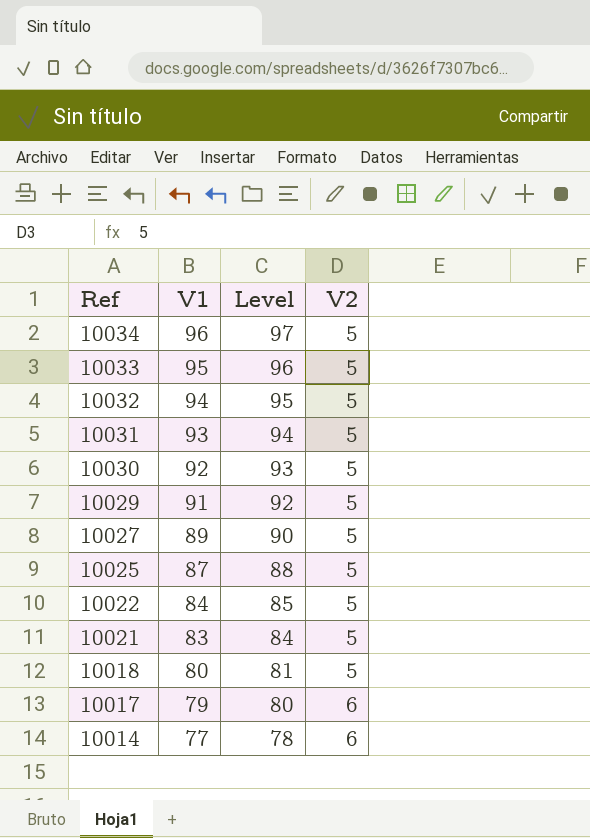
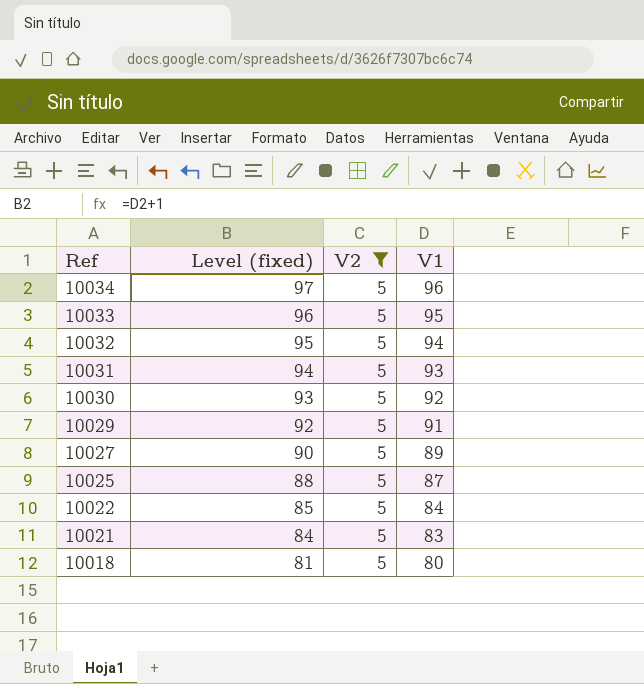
filter: none -> V2 = 5
column name: Level -> Level (fixed)
column V1 | position: 2 -> 4

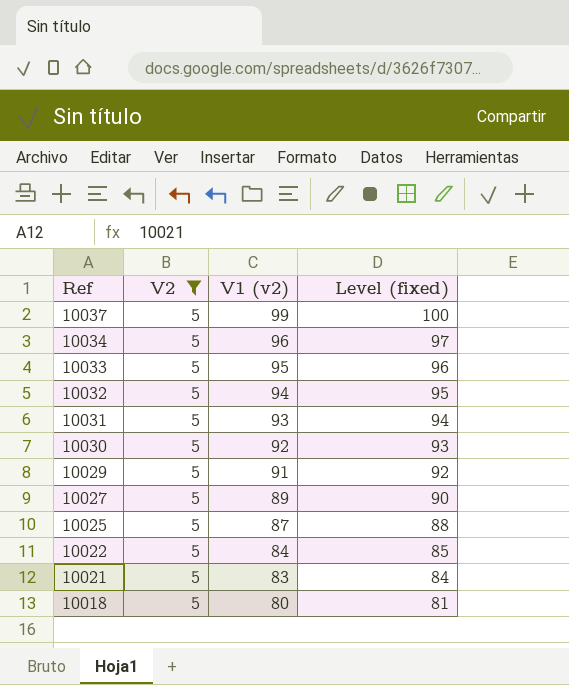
column name: V1 -> V1 (v2)
column Level (fixed) | position: 2 -> 4
row 10037: none -> 5 | 99 | 100

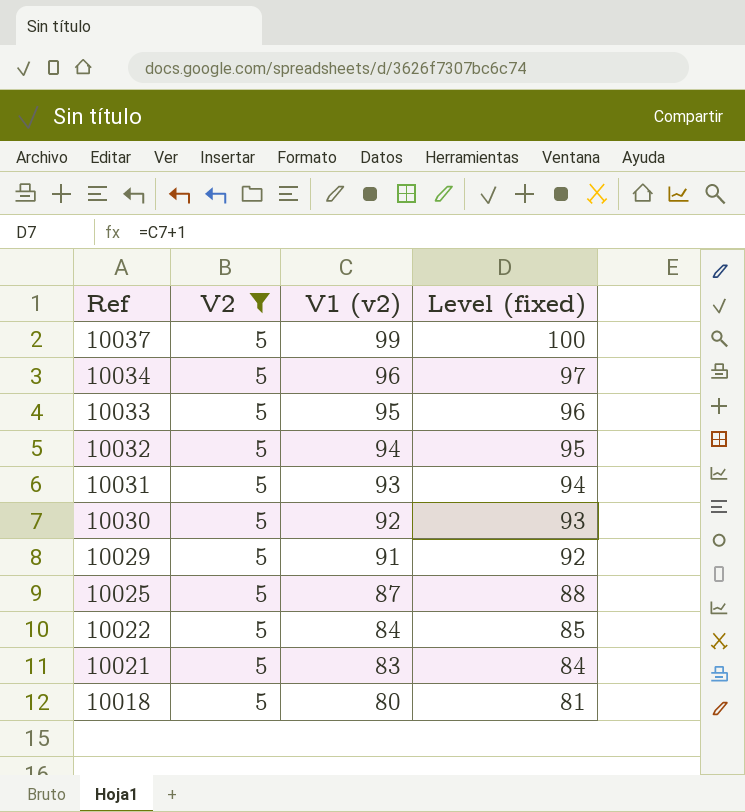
row 10027: 5 | 89 | 90 -> none

